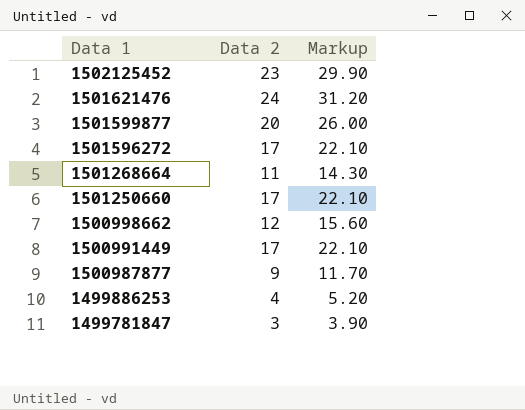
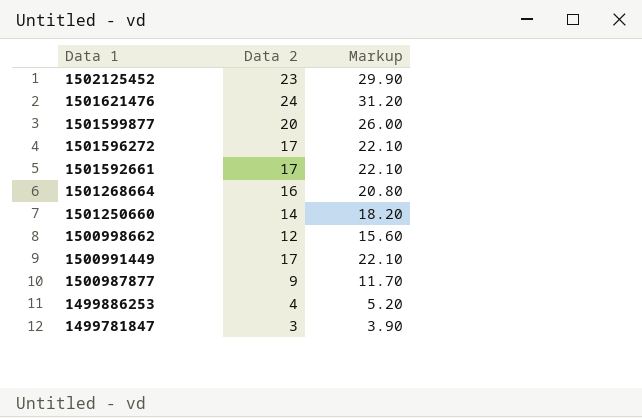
row 1501592661: none -> 17 | 22.10
1501268664 | Data 2: 11 -> 16
1501268664 | Markup: 14.30 -> 20.80
1501250660 | Data 2: 17 -> 14
1501250660 | Markup: 22.10 -> 18.20

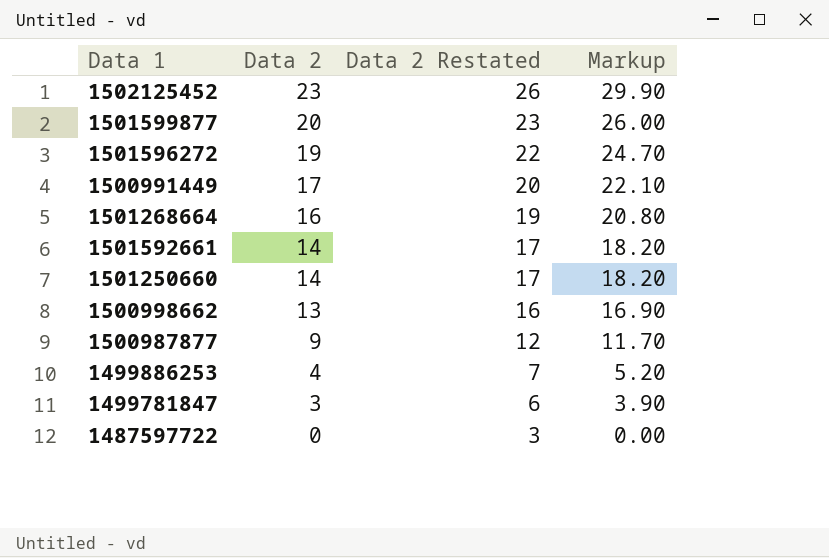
row order: Data 1 descending -> Data 2 descending
column Data 2 Restated | formula: none -> [Data 2] + 3
row 1501621476: 24 | 31.20 -> none
1501596272 | Data 2: 17 -> 19
1501596272 | Markup: 22.10 -> 24.70
1501592661 | Data 2: 17 -> 14
1501592661 | Markup: 22.10 -> 18.20
1500998662 | Data 2: 12 -> 13
1500998662 | Markup: 15.60 -> 16.90
row 1487597722: none -> 0 | 3 | 0.00

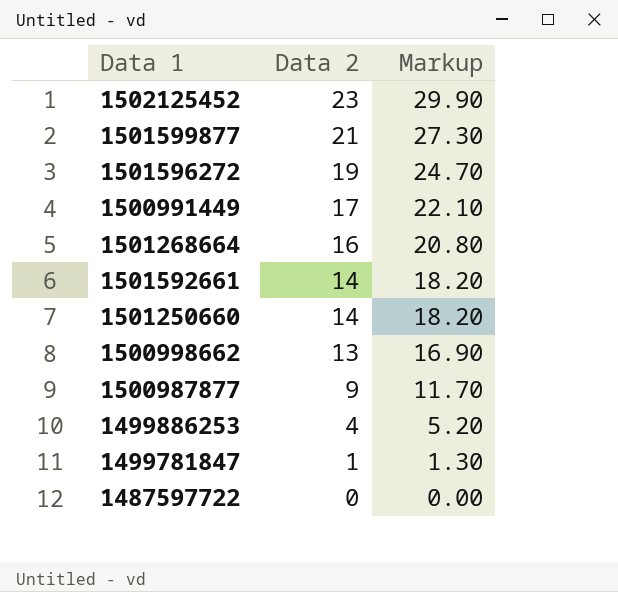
column Data 2 Restated | formula: [Data 2] + 3 -> none
1501599877 | Data 2: 20 -> 21
1501599877 | Markup: 26.00 -> 27.30
1499781847 | Data 2: 3 -> 1
1499781847 | Markup: 3.90 -> 1.30

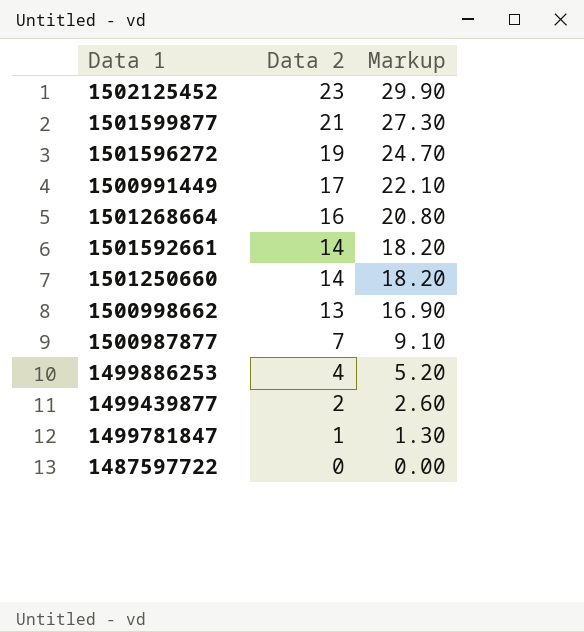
1500987877 | Data 2: 9 -> 7
1500987877 | Markup: 11.70 -> 9.10
row 1499439877: none -> 2 | 2.60

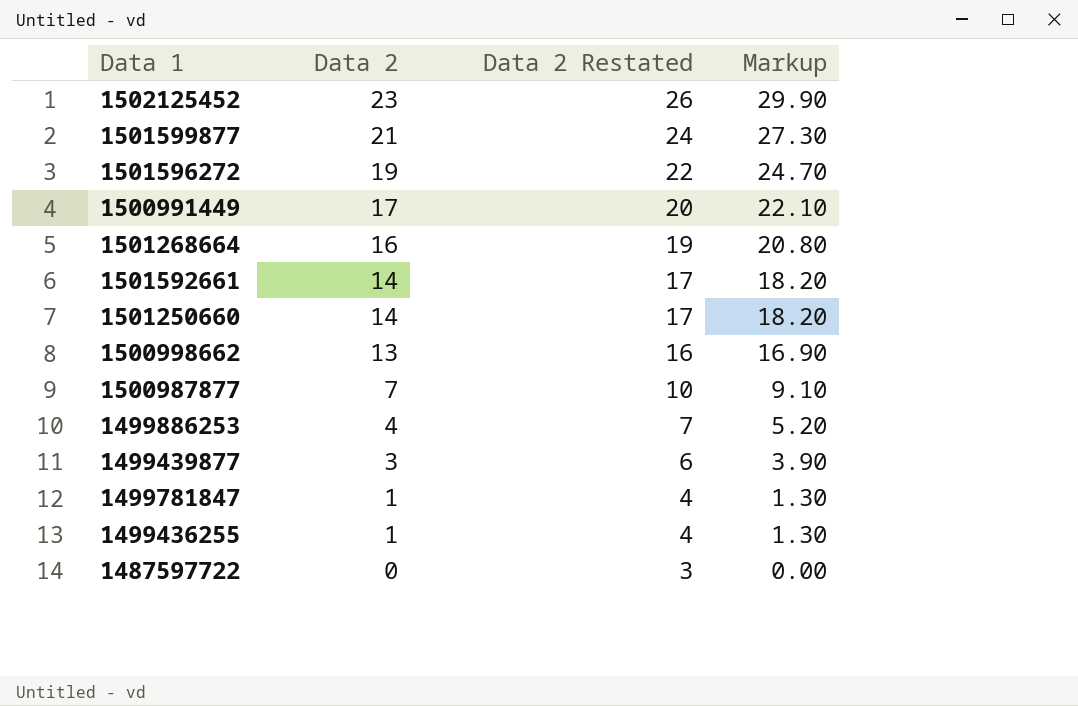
column Data 2 Restated | formula: none -> [Data 2] + 3
1499439877 | Data 2: 2 -> 3
1499439877 | Markup: 2.60 -> 3.90
row 1499436255: none -> 1 | 4 | 1.30

